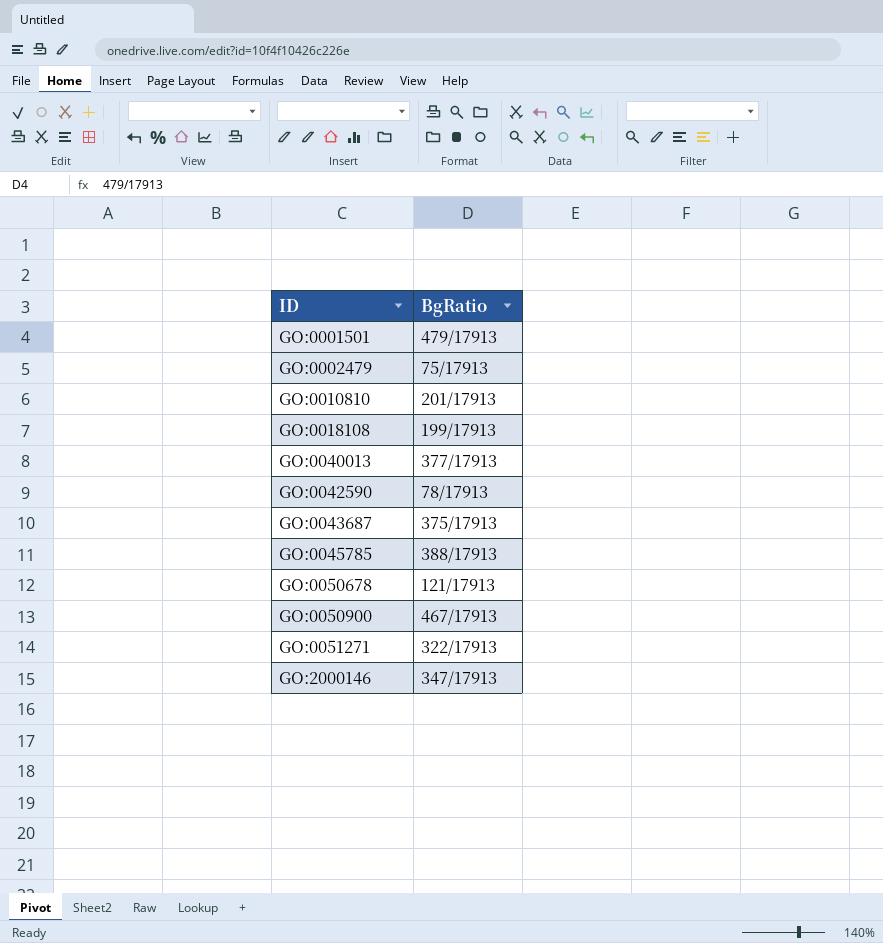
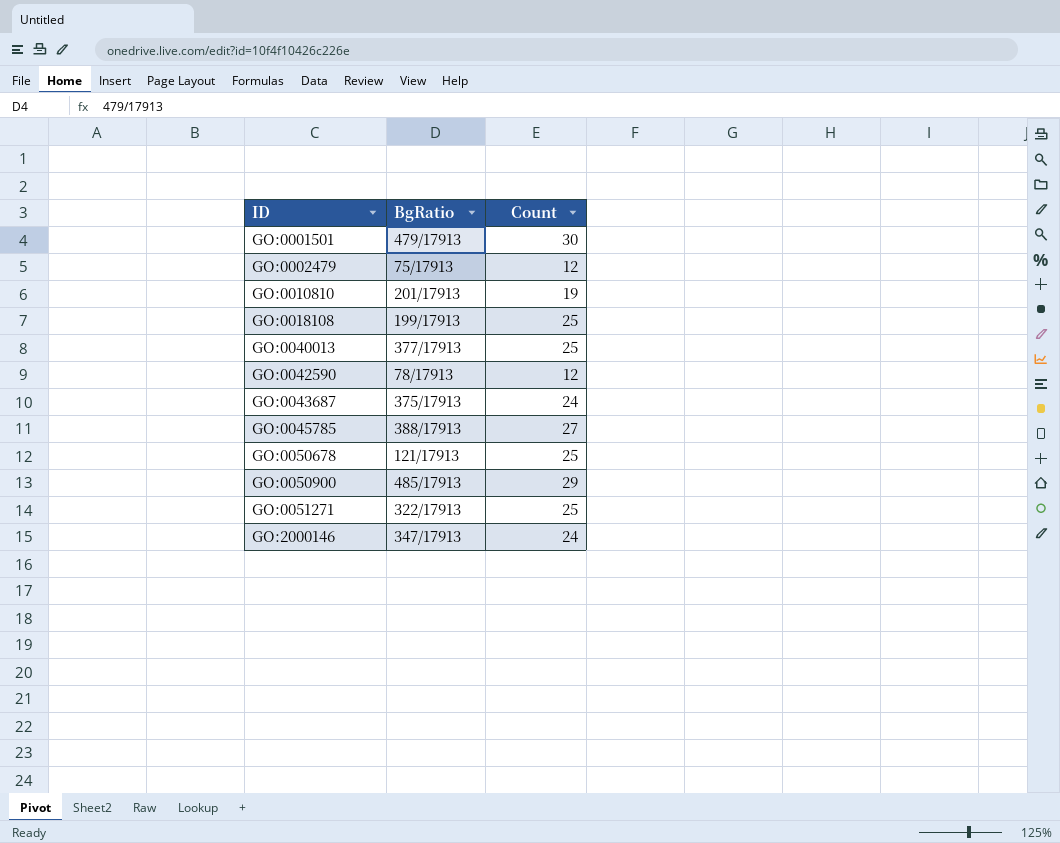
column Count | position: none -> 3
GO:0050900 | BgRatio: 467/17913 -> 485/17913

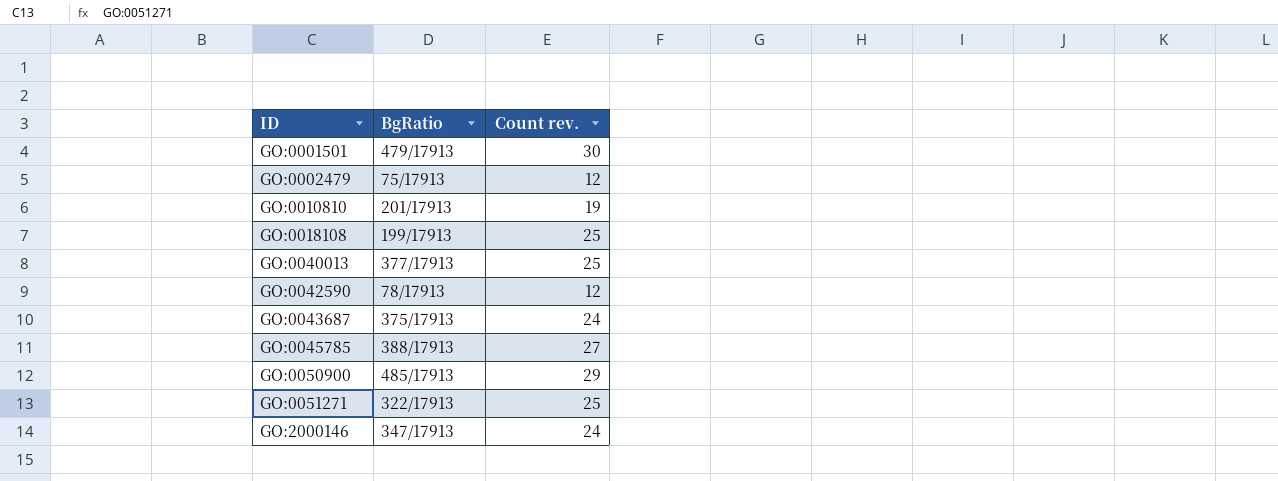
column name: Count -> Count rev.
row GO:0050678: 121/17913 | 25 -> none

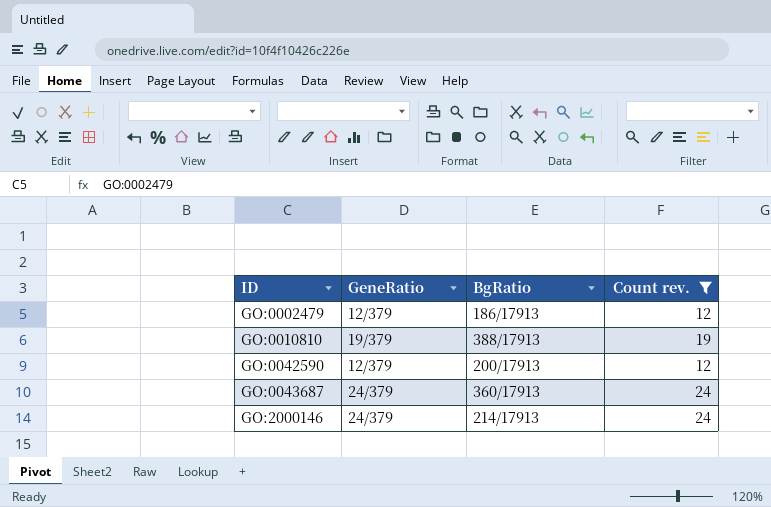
filter: none -> Count rev. <= 24
column GeneRatio | position: none -> 2
GO:0002479 | BgRatio: 75/17913 -> 186/17913
GO:0010810 | BgRatio: 201/17913 -> 388/17913
GO:0042590 | BgRatio: 78/17913 -> 200/17913
GO:0043687 | BgRatio: 375/17913 -> 360/17913
GO:2000146 | BgRatio: 347/17913 -> 214/17913

